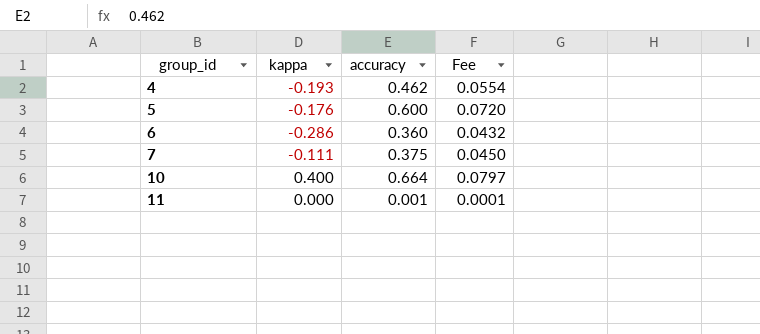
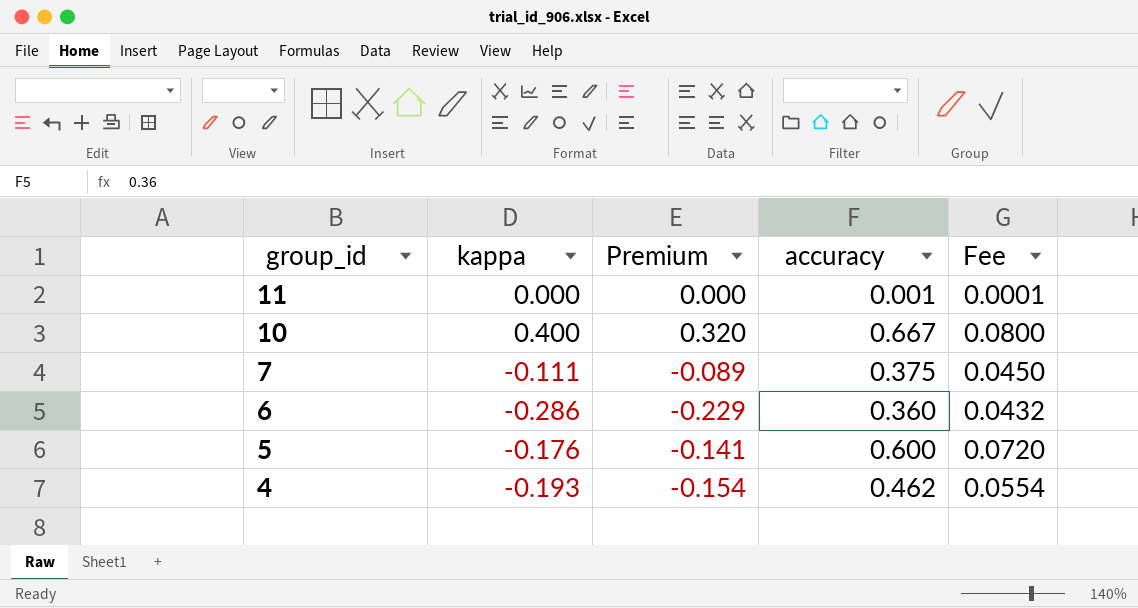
row order: group_id ascending -> group_id descending
column Premium | formula: none -> [kappa] * 0.8
10 | accuracy: 0.664 -> 0.667
10 | Fee: 0.0797 -> 0.0800

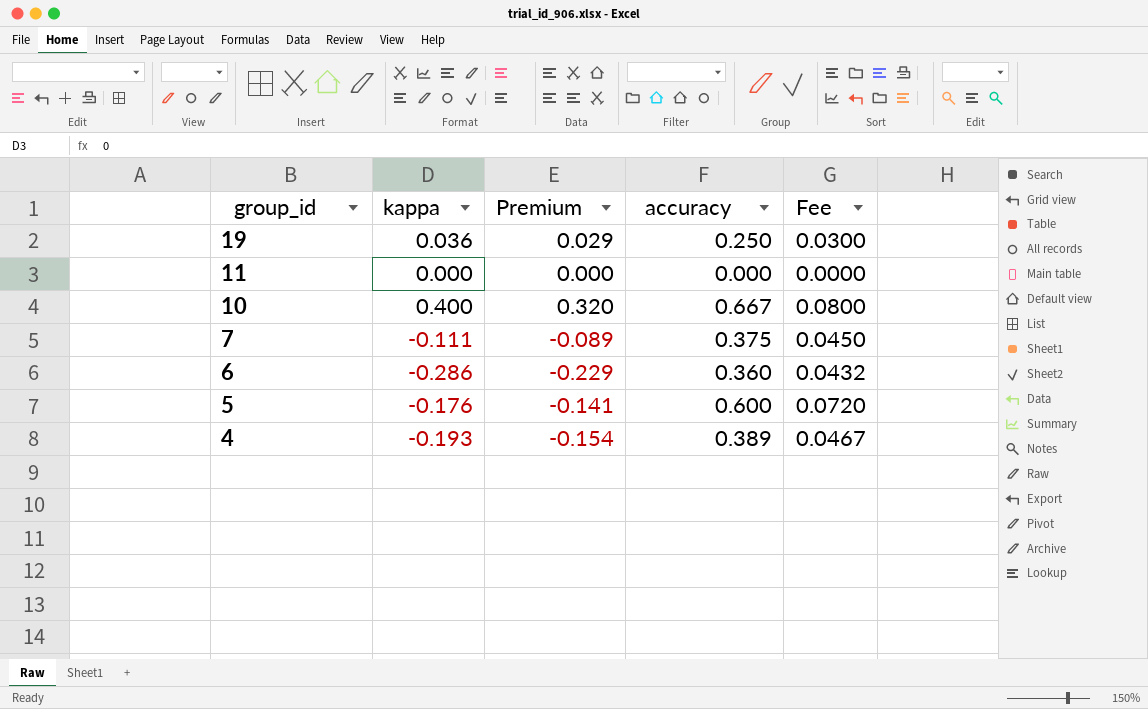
row 19: none -> 0.036 | 0.029 | 0.250 | 0.0300
11 | accuracy: 0.001 -> 0.000
11 | Fee: 0.0001 -> 0.0000
4 | accuracy: 0.462 -> 0.389
4 | Fee: 0.0554 -> 0.0467

